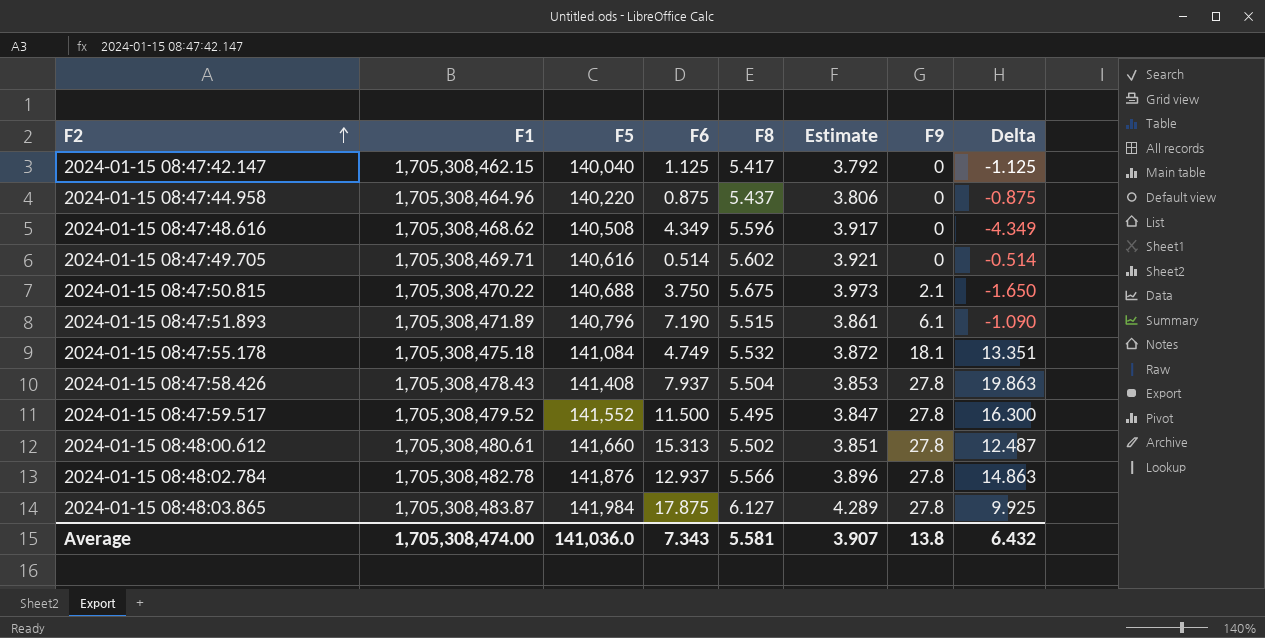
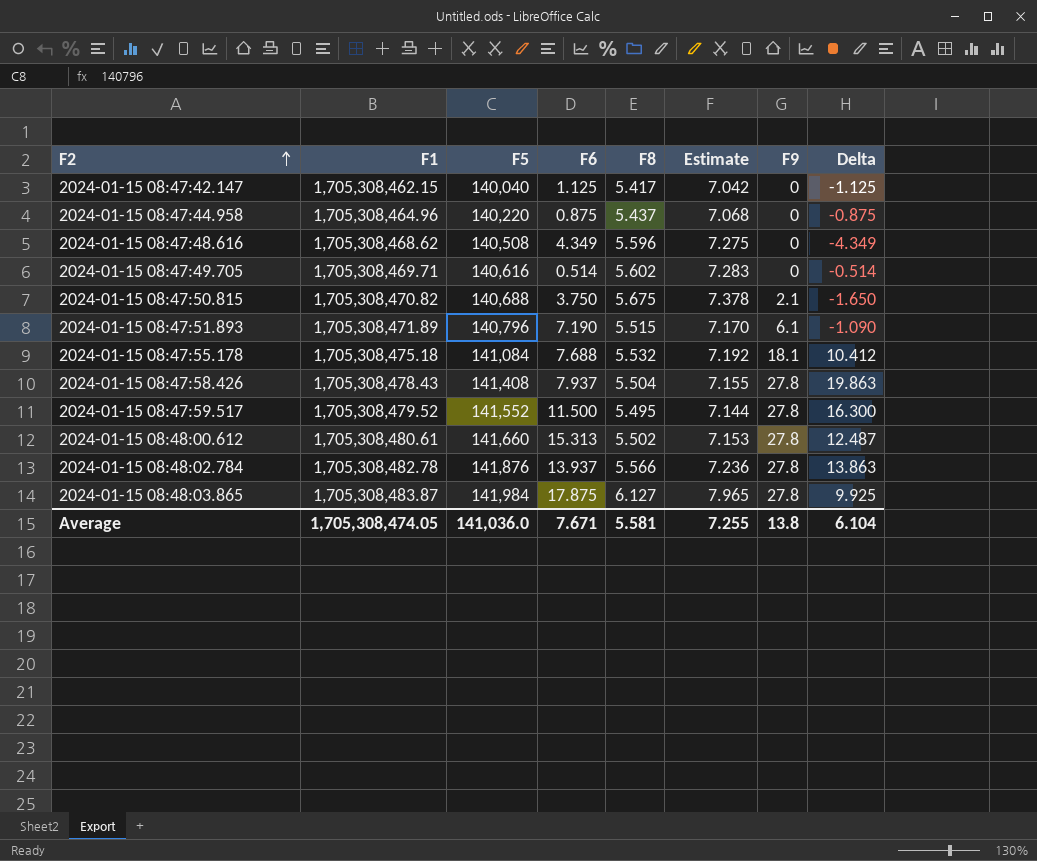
column Estimate | formula: [F8] * 0.7 -> [F8] * 1.3
2024-01-15 08:47:50.815 | F1: 1,705,308,470.22 -> 1,705,308,470.82
2024-01-15 08:47:55.178 | F6: 4.749 -> 7.688
2024-01-15 08:47:55.178 | Delta: 13.351 -> 10.412
2024-01-15 08:48:02.784 | F6: 12.937 -> 13.937
2024-01-15 08:48:02.784 | Delta: 14.863 -> 13.863
Average | F1: 1,705,308,474.00 -> 1,705,308,474.05
Average | F6: 7.343 -> 7.671
Average | Estimate: 3.907 -> 7.255
Average | Delta: 6.432 -> 6.104

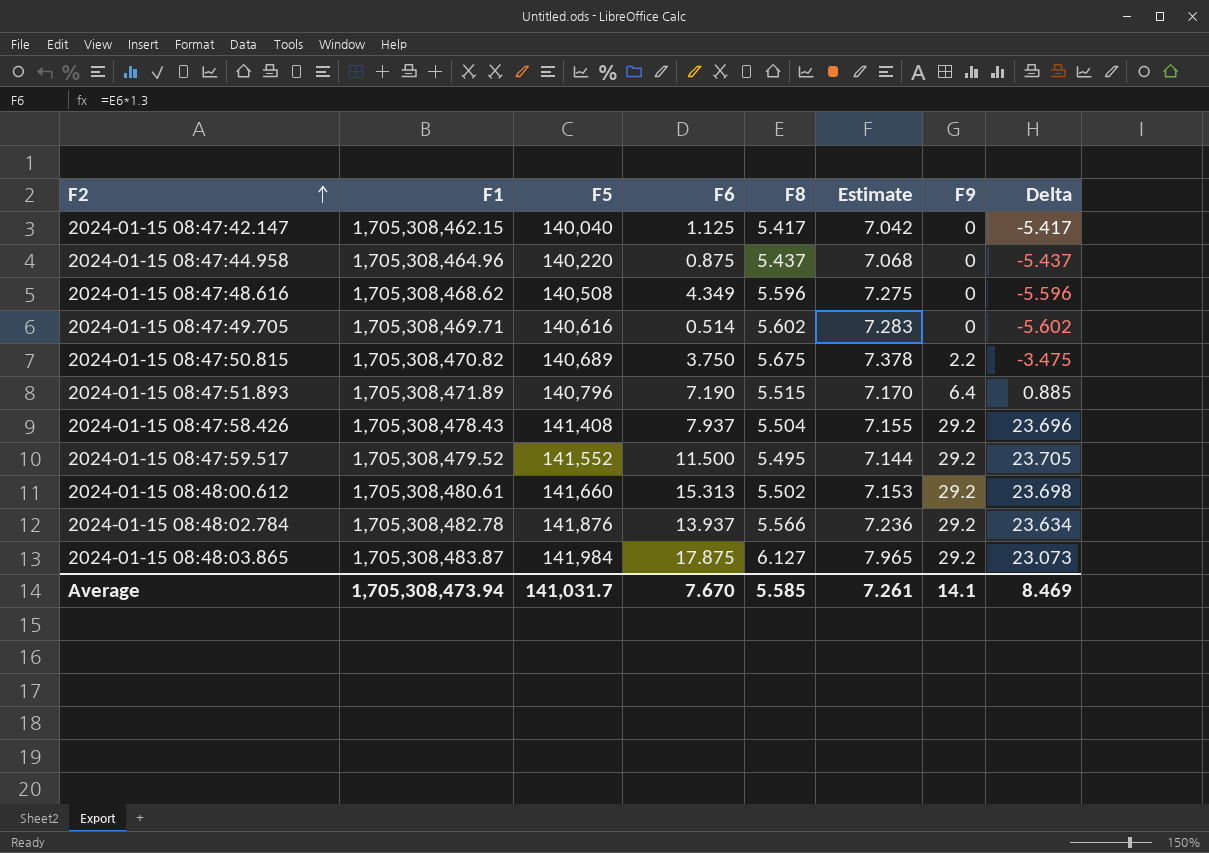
column Delta | formula: [F9] - [F6] -> [F9] - [F8]
row 2024-01-15 08:47:55.178: 1,705,308,475.18 | 141,084 | 7.688 | 5.532 | 7.192 | 18.1 | 10.412 -> none
2024-01-15 08:47:50.815 | F5: 140,688 -> 140,689
2024-01-15 08:47:50.815 | F9: 2.1 -> 2.2
2024-01-15 08:47:51.893 | F9: 6.1 -> 6.4
2024-01-15 08:47:58.426 | F9: 27.8 -> 29.2
2024-01-15 08:47:59.517 | F9: 27.8 -> 29.2
2024-01-15 08:48:00.612 | F9: 27.8 -> 29.2
2024-01-15 08:48:02.784 | F9: 27.8 -> 29.2
2024-01-15 08:48:03.865 | F9: 27.8 -> 29.2
Average | F1: 1,705,308,474.05 -> 1,705,308,473.94
Average | F5: 141,036.0 -> 141,031.7
Average | F6: 7.671 -> 7.670
Average | F8: 5.581 -> 5.585
Average | Estimate: 7.255 -> 7.261
Average | F9: 13.8 -> 14.1
Average | Delta: 6.104 -> 8.469

